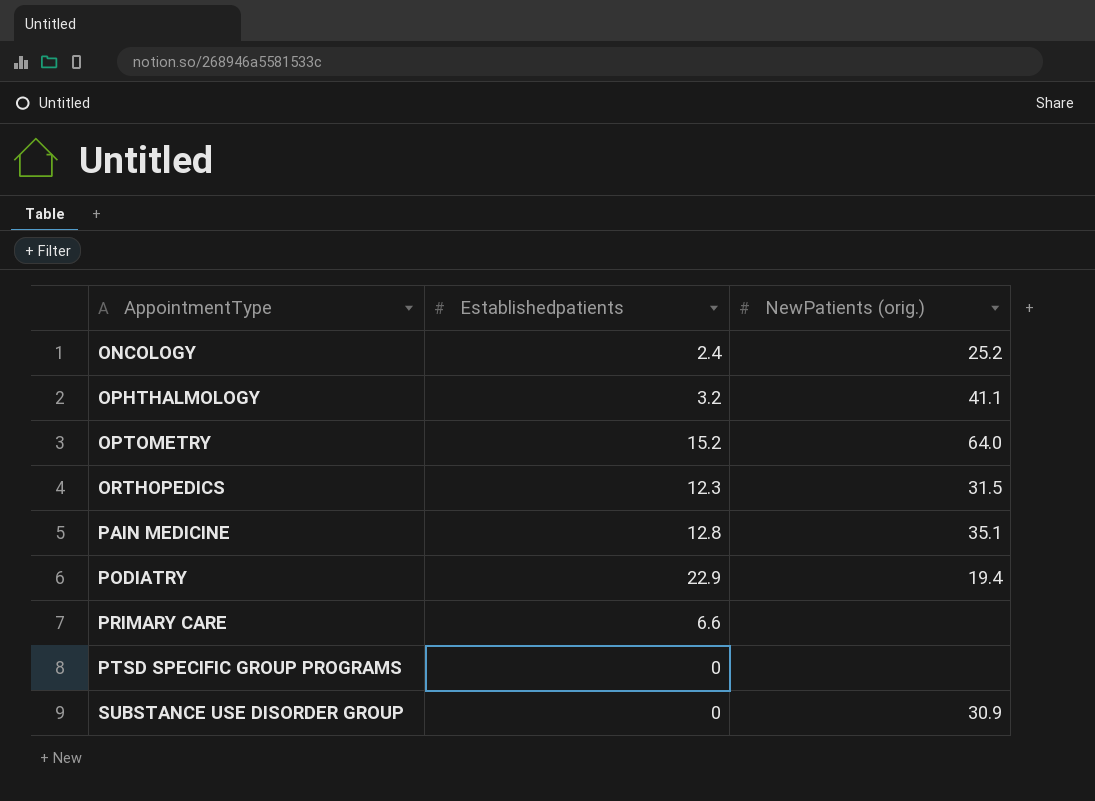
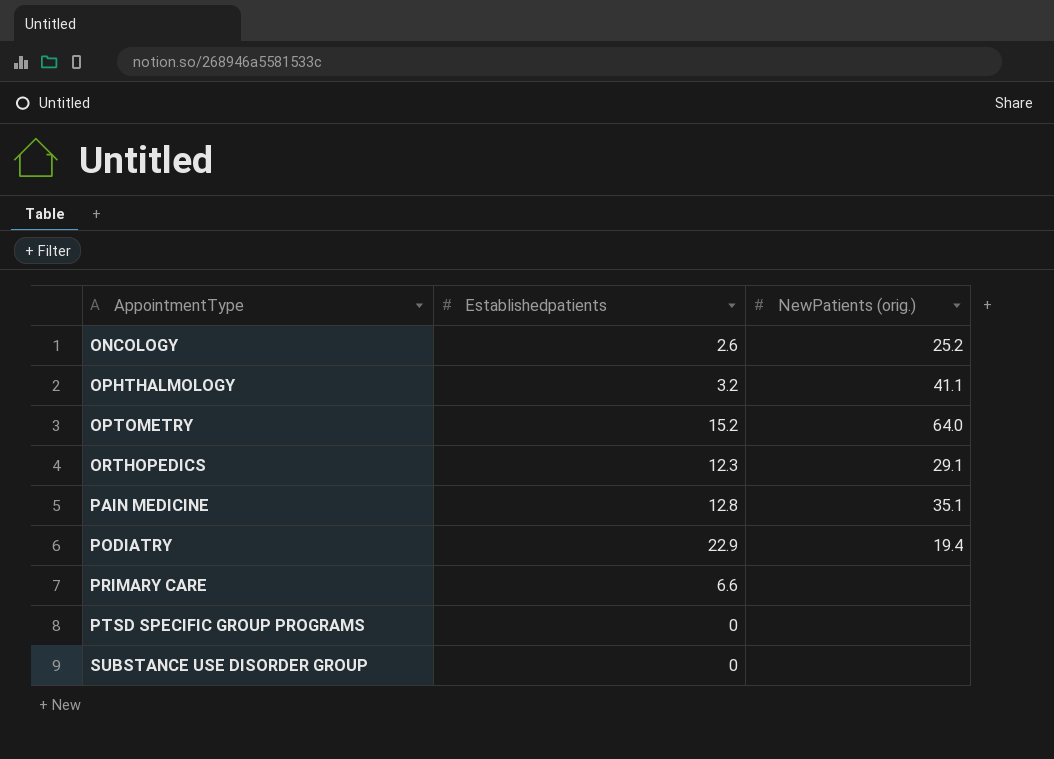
ONCOLOGY | Establishedpatients: 2.4 -> 2.6
ORTHOPEDICS | NewPatients (orig.): 31.5 -> 29.1
SUBSTANCE USE DISORDER GROUP | NewPatients (orig.): 30.9 -> none

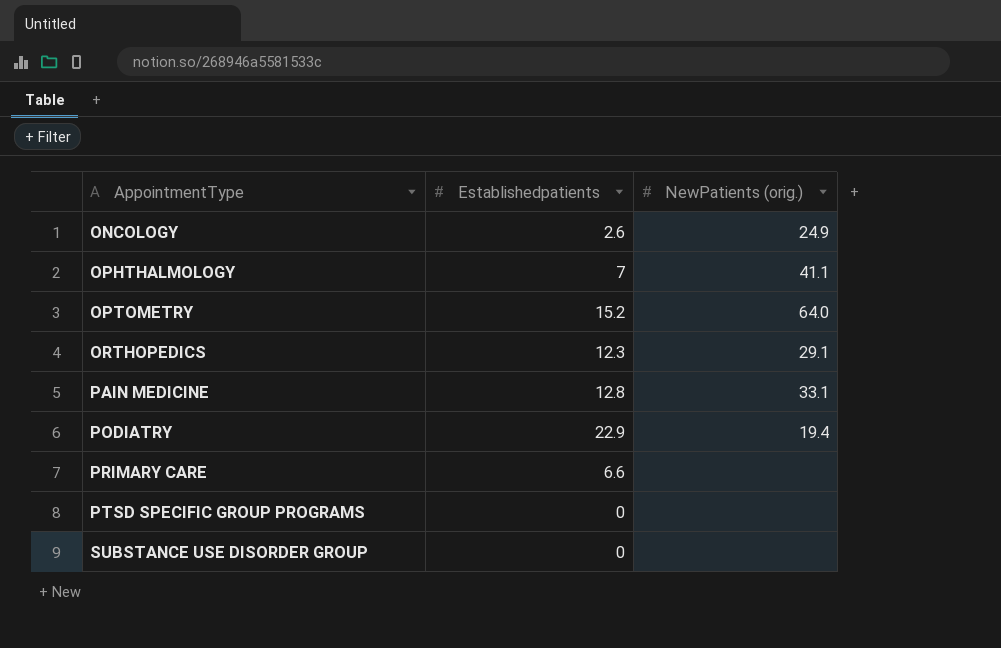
ONCOLOGY | NewPatients (orig.): 25.2 -> 24.9
OPHTHALMOLOGY | Establishedpatients: 3.2 -> 7
PAIN MEDICINE | NewPatients (orig.): 35.1 -> 33.1

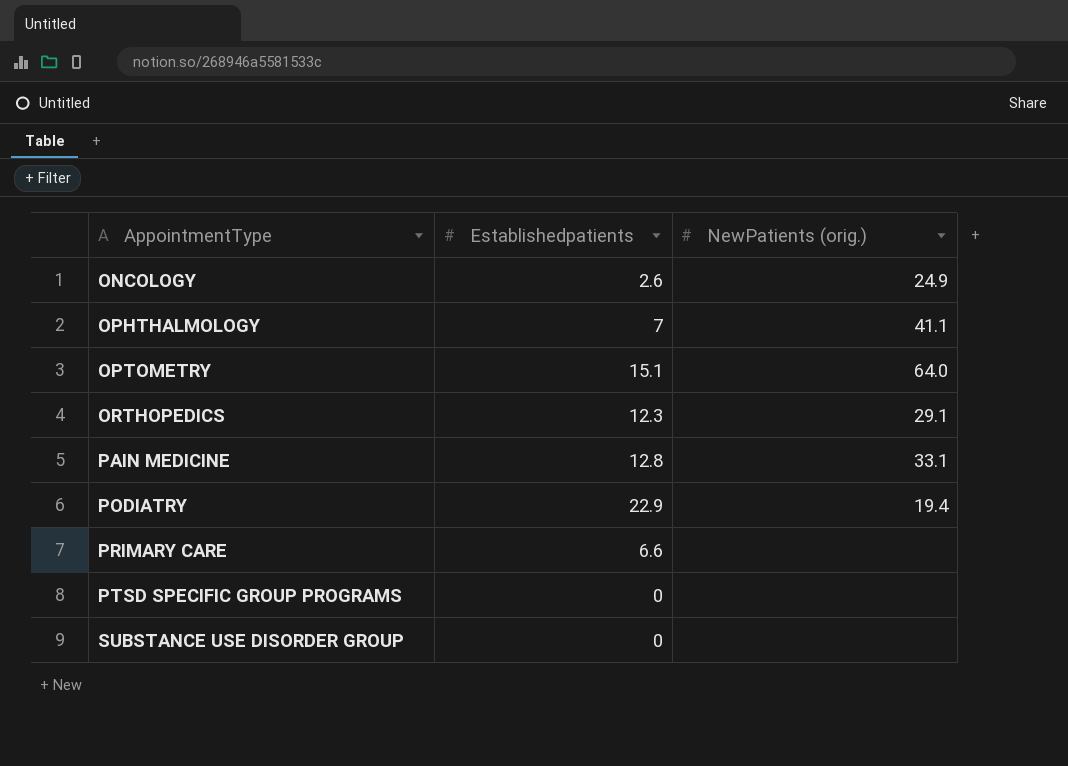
OPTOMETRY | Establishedpatients: 15.2 -> 15.1

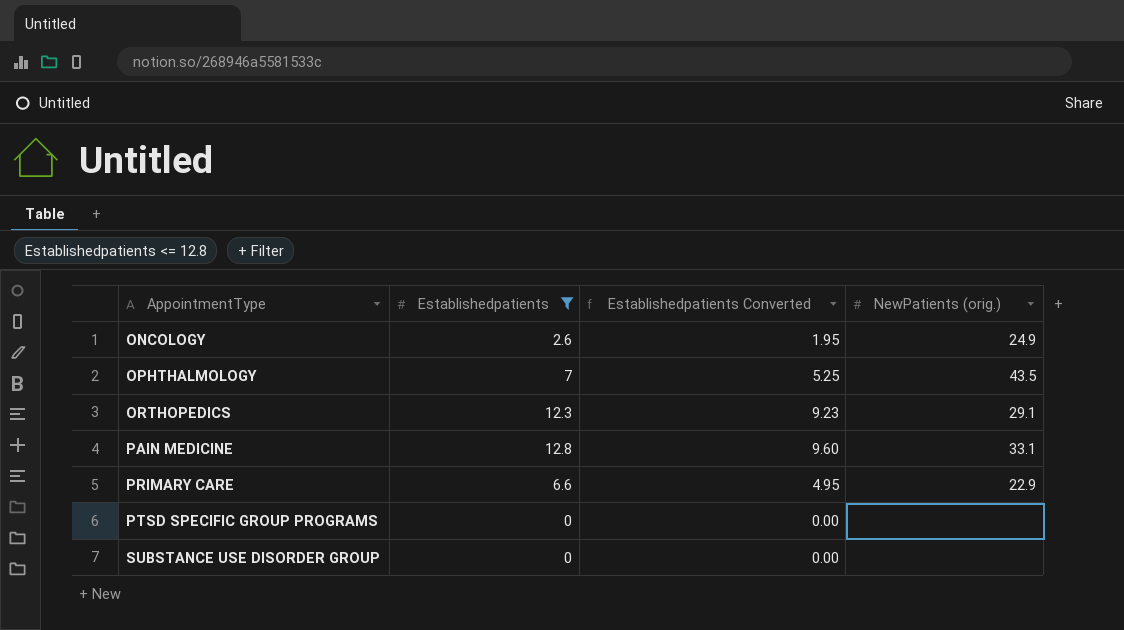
filter: none -> Establishedpatients <= 12.8
column Establishedpatients Converted | formula: none -> [Establishedpatients] * 0.75
OPHTHALMOLOGY | NewPatients (orig.): 41.1 -> 43.5
PRIMARY CARE | NewPatients (orig.): none -> 22.9

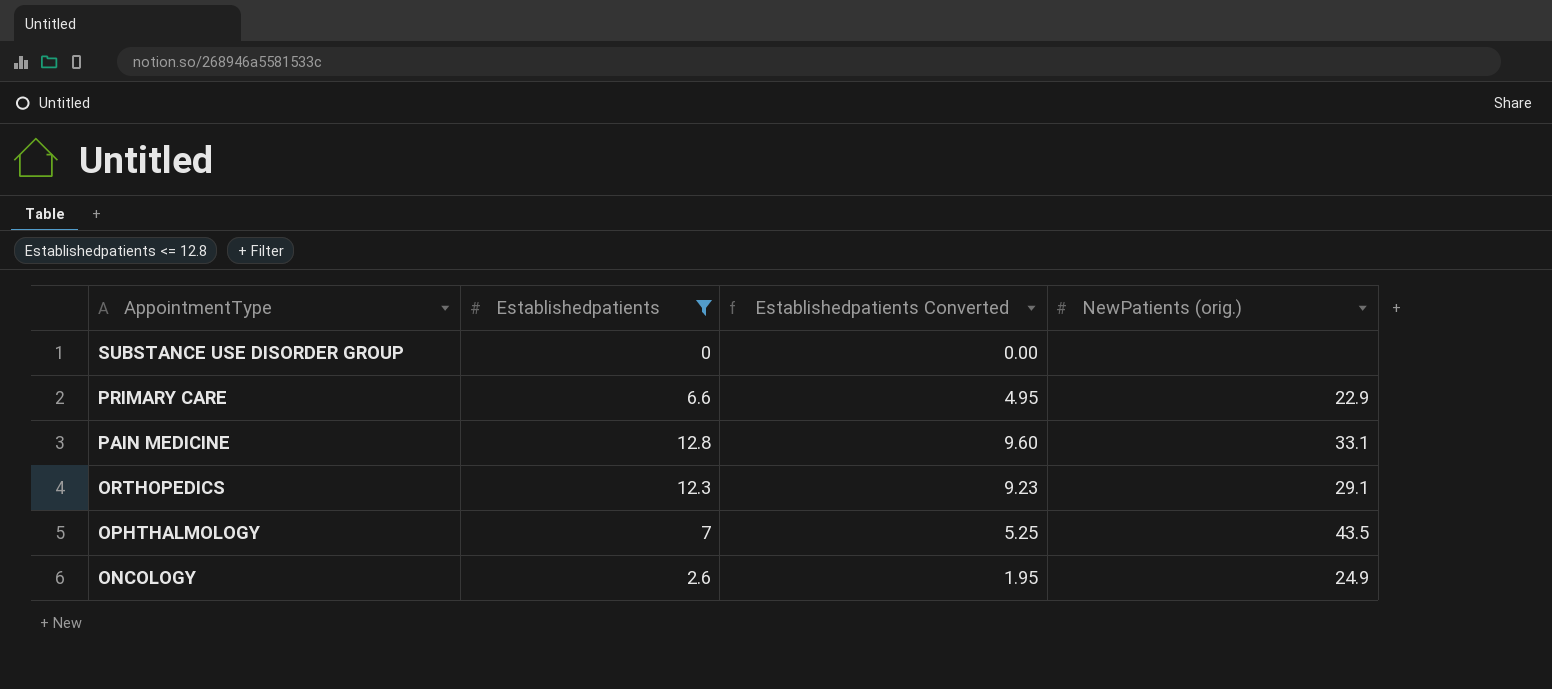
row order: AppointmentType ascending -> AppointmentType descending
row PTSD SPECIFIC GROUP PROGRAMS: 0 | 0.00 | none -> none

